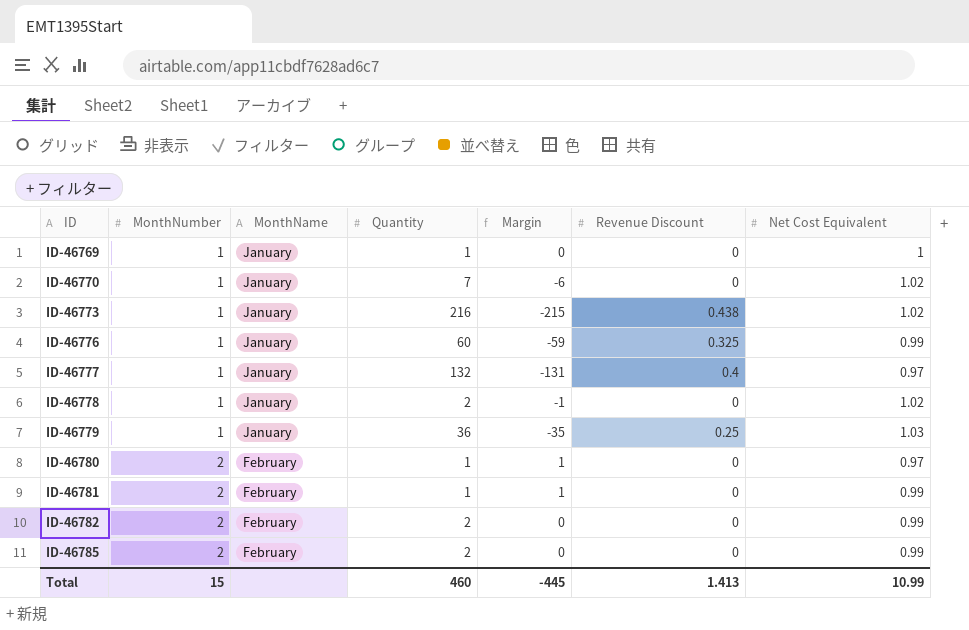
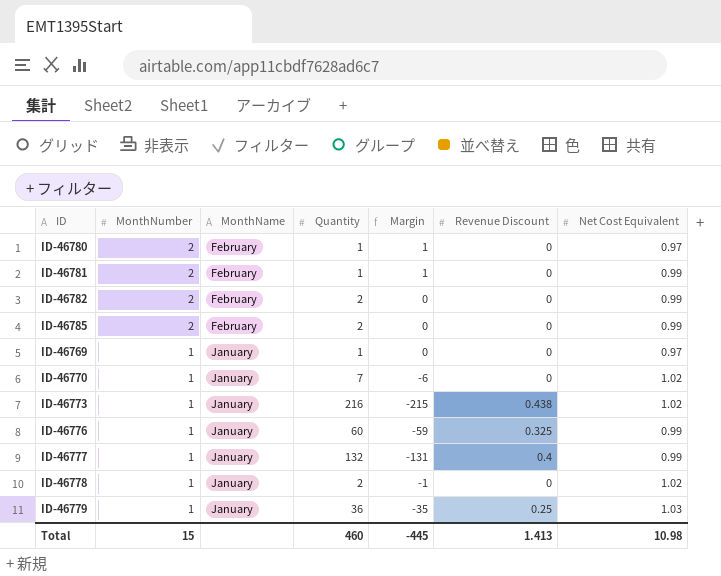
row order: ID ascending -> MonthNumber descending
ID-46769 | Net Cost Equivalent: 1 -> 0.97
ID-46777 | Net Cost Equivalent: 0.97 -> 0.99
Total | Net Cost Equivalent: 10.99 -> 10.98

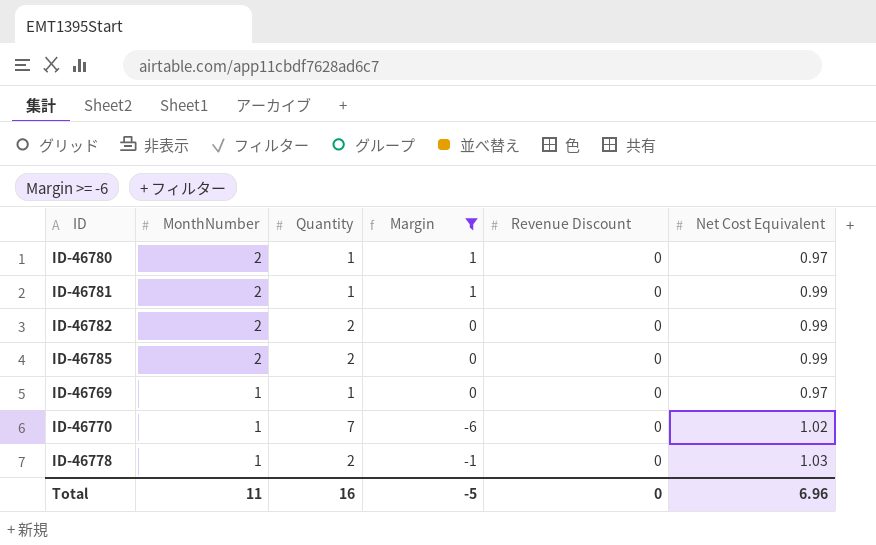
filter: none -> Margin >= -6
column MonthName | position: 3 -> none
ID-46778 | Net Cost Equivalent: 1.02 -> 1.03
Total | MonthNumber: 15 -> 11
Total | Quantity: 460 -> 16
Total | Margin: -445 -> -5
Total | Revenue Discount: 1.413 -> 0
Total | Net Cost Equivalent: 10.98 -> 6.96

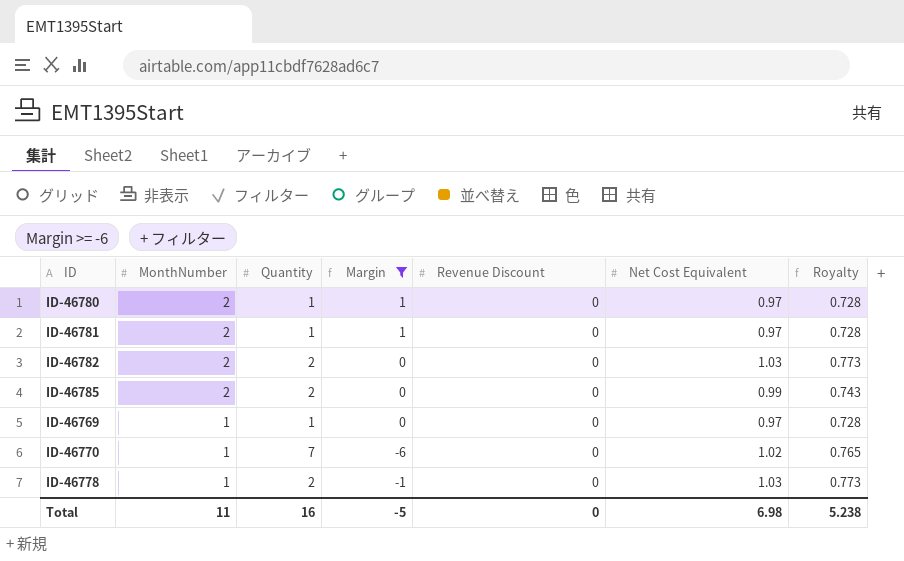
column Royalty | formula: none -> [Net Cost Equivalent] * 0.75
ID-46781 | Net Cost Equivalent: 0.99 -> 0.97
ID-46782 | Net Cost Equivalent: 0.99 -> 1.03
Total | Net Cost Equivalent: 6.96 -> 6.98

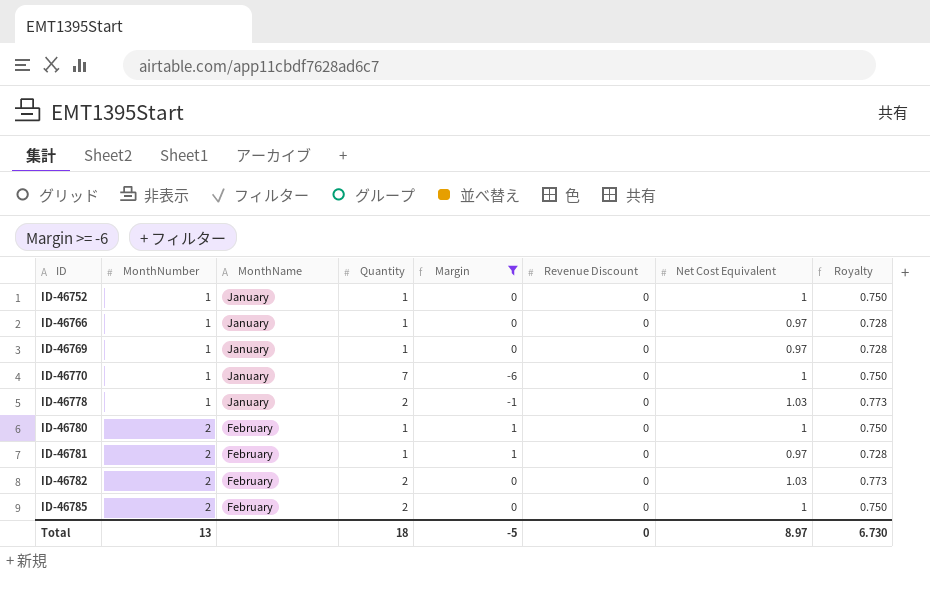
row order: MonthNumber descending -> ID ascending
column MonthName | position: none -> 3
row ID-46752: none -> 1 | January | 1 | 0 | 0 | 1 | 0.750
row ID-46766: none -> 1 | January | 1 | 0 | 0 | 0.97 | 0.728
ID-46770 | Net Cost Equivalent: 1.02 -> 1
ID-46770 | Royalty: 0.765 -> 0.750
ID-46780 | Net Cost Equivalent: 0.97 -> 1
ID-46780 | Royalty: 0.728 -> 0.750
ID-46785 | Net Cost Equivalent: 0.99 -> 1
ID-46785 | Royalty: 0.743 -> 0.750
Total | MonthNumber: 11 -> 13
Total | Quantity: 16 -> 18
Total | Net Cost Equivalent: 6.98 -> 8.97
Total | Royalty: 5.238 -> 6.730

